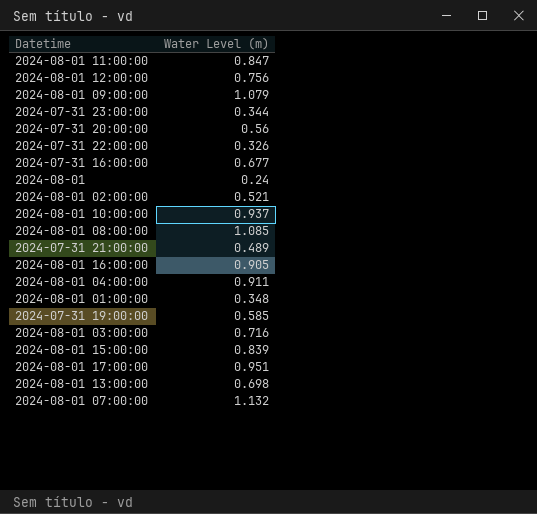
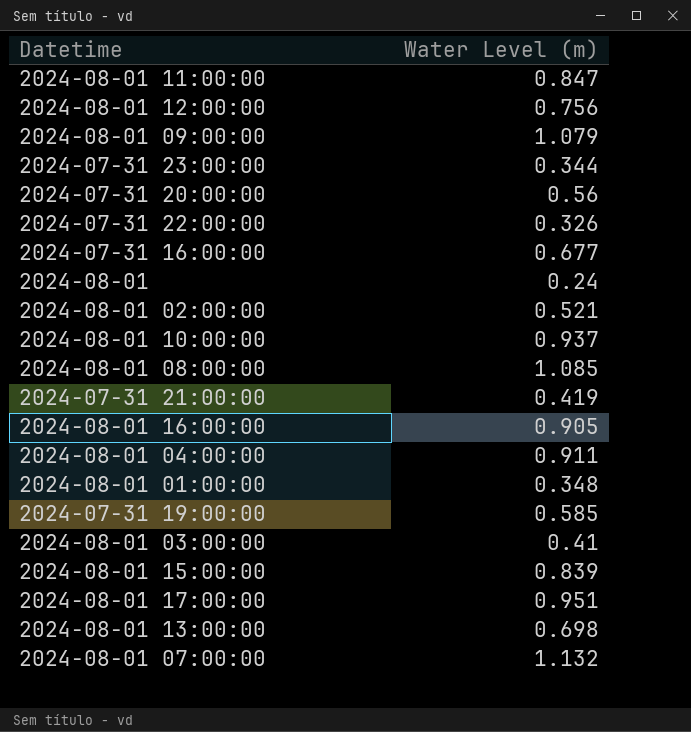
2024-07-31 21:00:00 | Water Level (m): 0.489 -> 0.419
2024-08-01 03:00:00 | Water Level (m): 0.716 -> 0.41

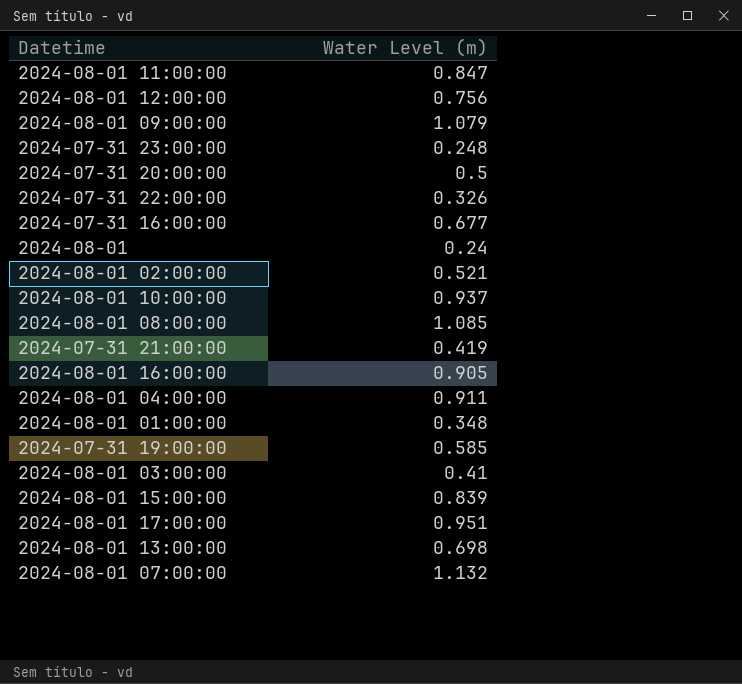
2024-07-31 23:00:00 | Water Level (m): 0.344 -> 0.248
2024-07-31 20:00:00 | Water Level (m): 0.56 -> 0.5

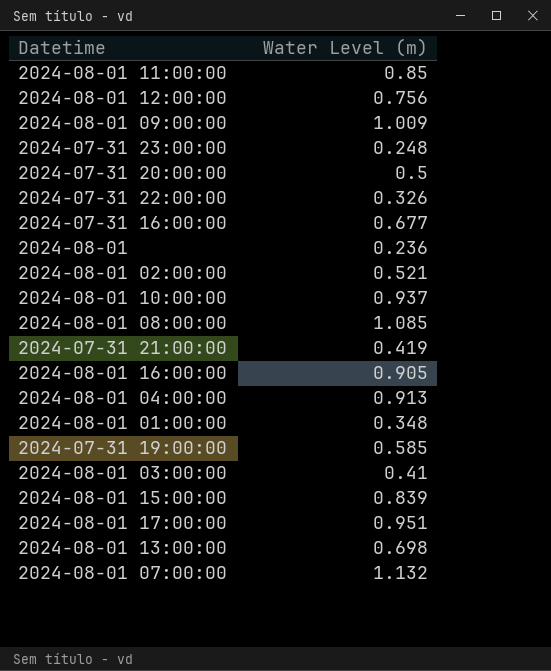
2024-08-01 11:00:00 | Water Level (m): 0.847 -> 0.85
2024-08-01 09:00:00 | Water Level (m): 1.079 -> 1.009
2024-08-01 | Water Level (m): 0.24 -> 0.236
2024-08-01 04:00:00 | Water Level (m): 0.911 -> 0.913

